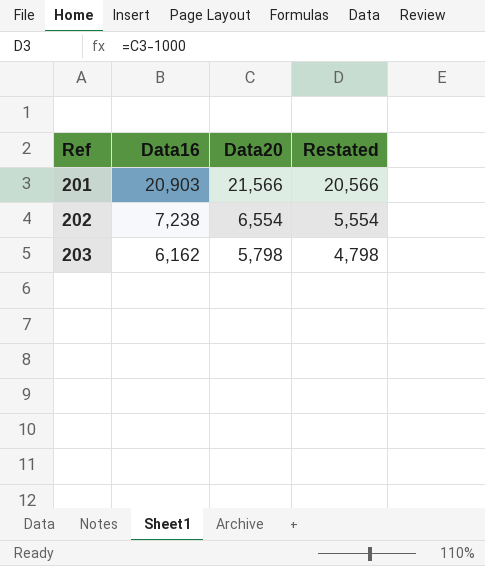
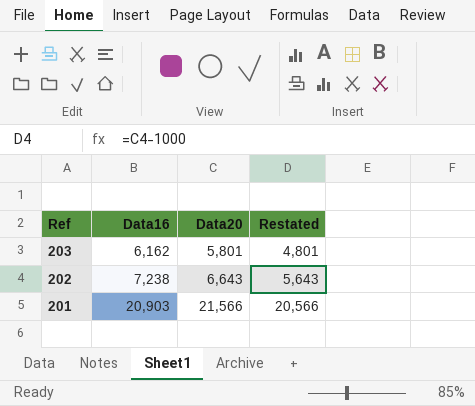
row order: Ref ascending -> Ref descending
203 | Data20: 5,798 -> 5,801
203 | Restated: 4,798 -> 4,801
202 | Data20: 6,554 -> 6,643
202 | Restated: 5,554 -> 5,643

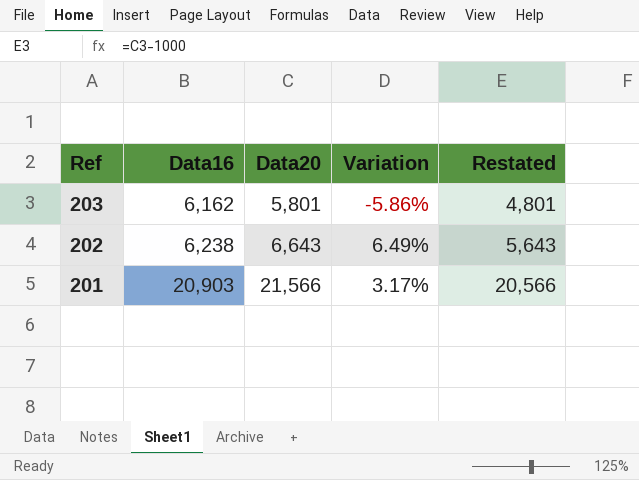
column Variation | formula: none -> ([Data20] - [Data16]) / [Data16]
202 | Data16: 7,238 -> 6,238

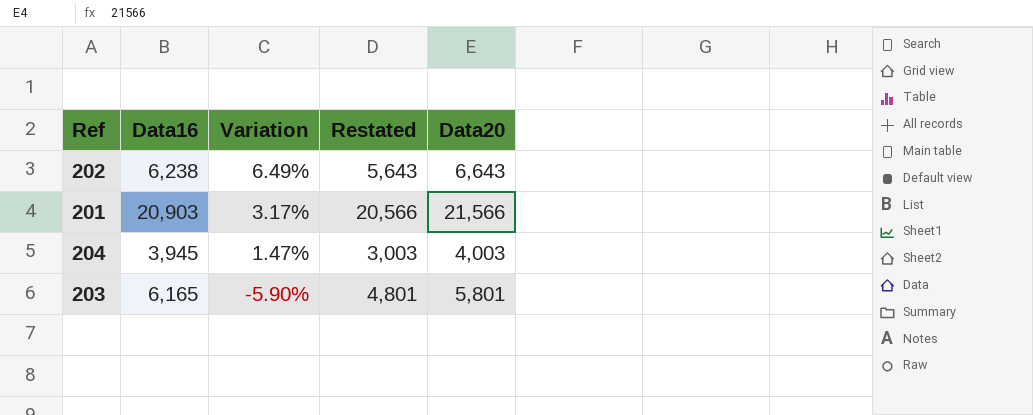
row order: Ref descending -> Variation descending
column Data20 | position: 3 -> 5
row 204: none -> 3,945 | 1.47% | 3,003 | 4,003
203 | Data16: 6,162 -> 6,165
203 | Variation: -5.86% -> -5.90%

